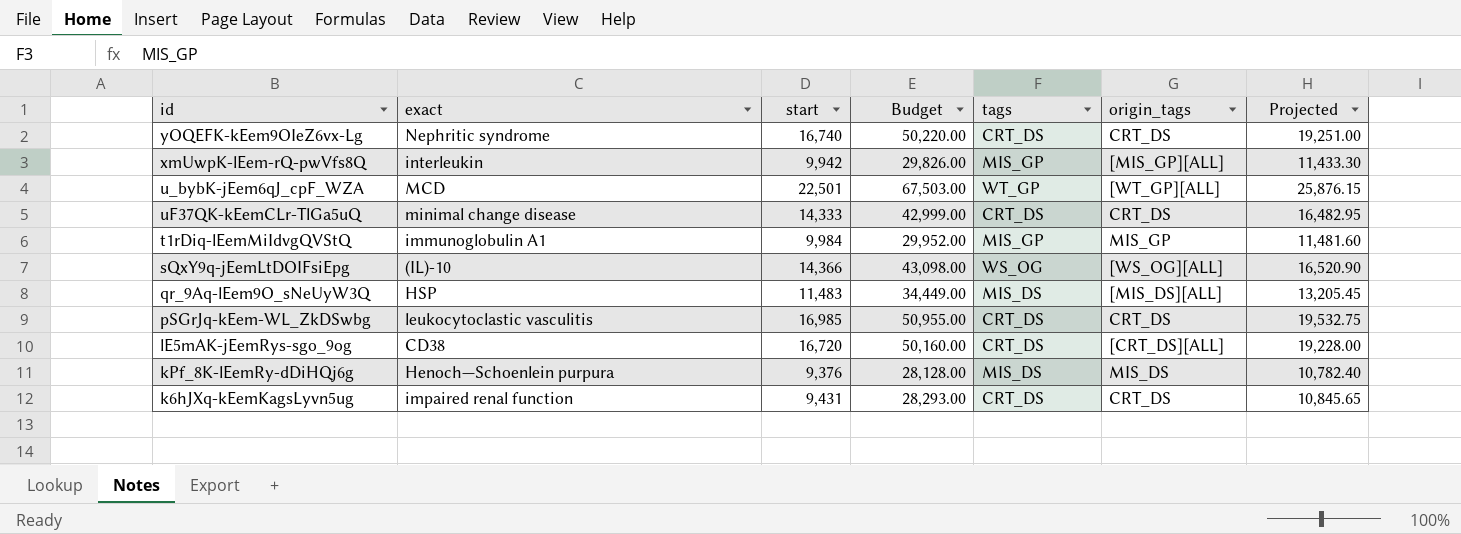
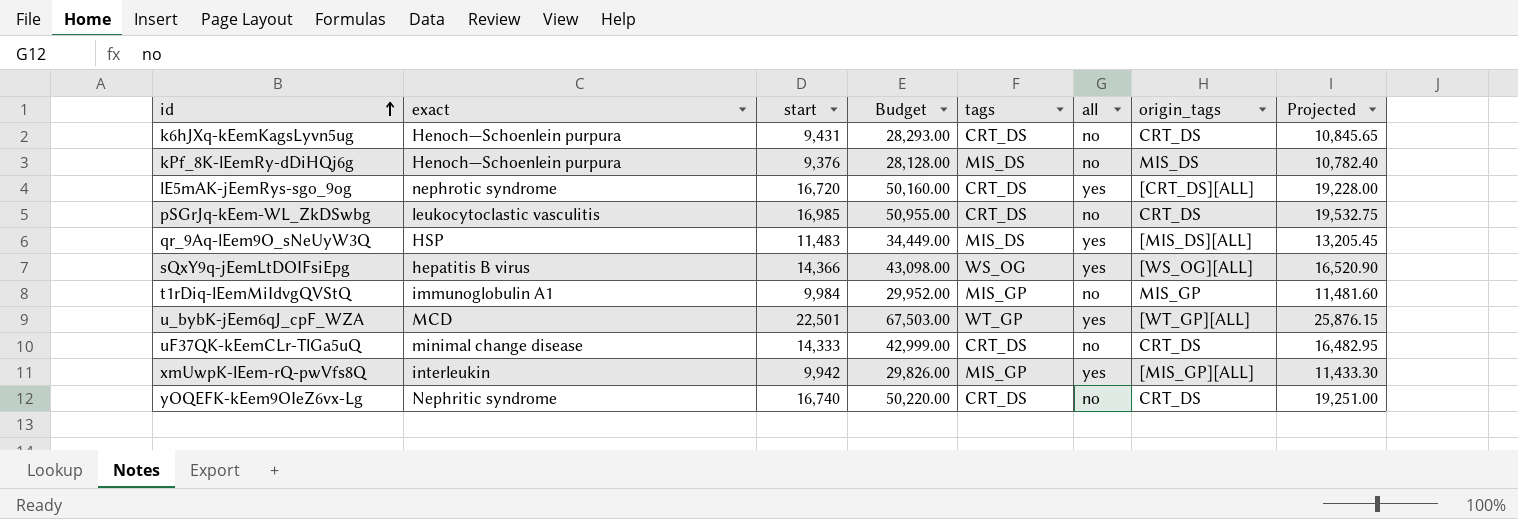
row order: none -> id ascending
column all | position: none -> 6
k6hJXq-kEemKagsLyvn5ug | exact: impaired renal function -> Henoch—Schoenlein purpura
lE5mAK-jEemRys-sgo_9og | exact: CD38 -> nephrotic syndrome
sQxY9q-jEemLtDOIFsiEpg | exact: (IL)-10 -> hepatitis B virus

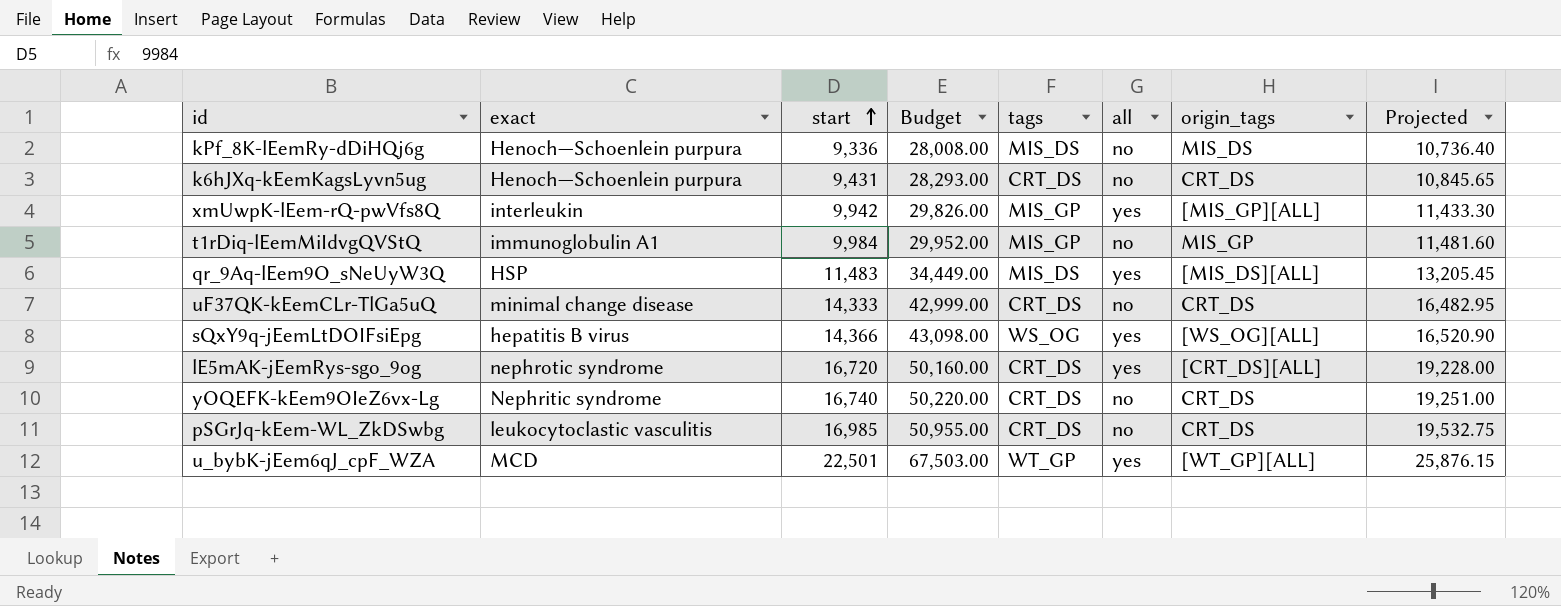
row order: id ascending -> start ascending
kPf_8K-lEemRy-dDiHQj6g | start: 9,376 -> 9,336
kPf_8K-lEemRy-dDiHQj6g | Budget: 28,128.00 -> 28,008.00
kPf_8K-lEemRy-dDiHQj6g | Projected: 10,782.40 -> 10,736.40

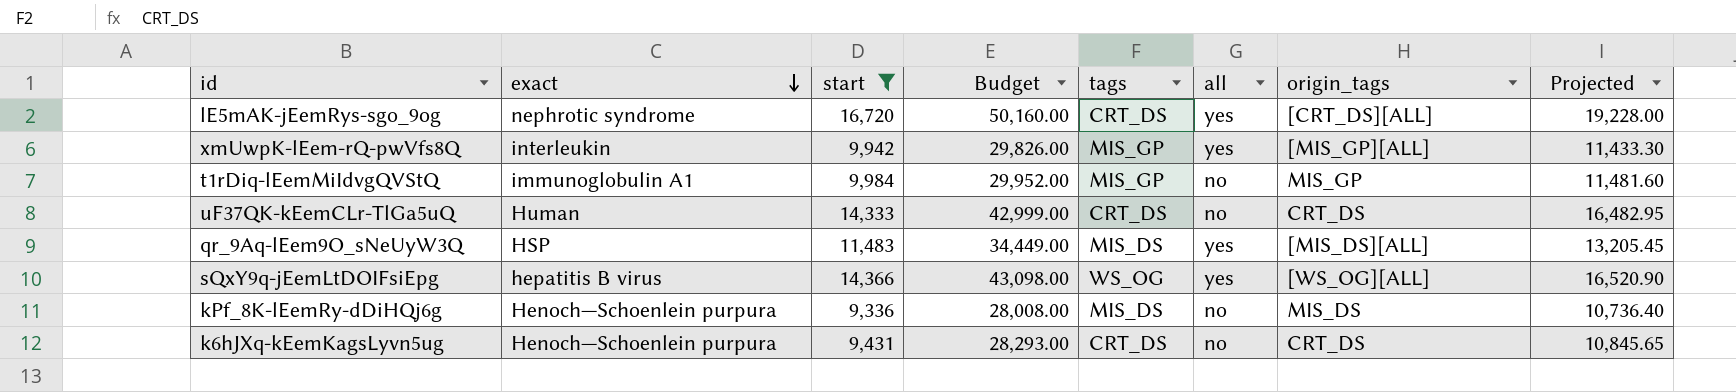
filter: none -> start <= 16,720
row order: start ascending -> exact descending
uF37QK-kEemCLr-TlGa5uQ | exact: minimal change disease -> Human

